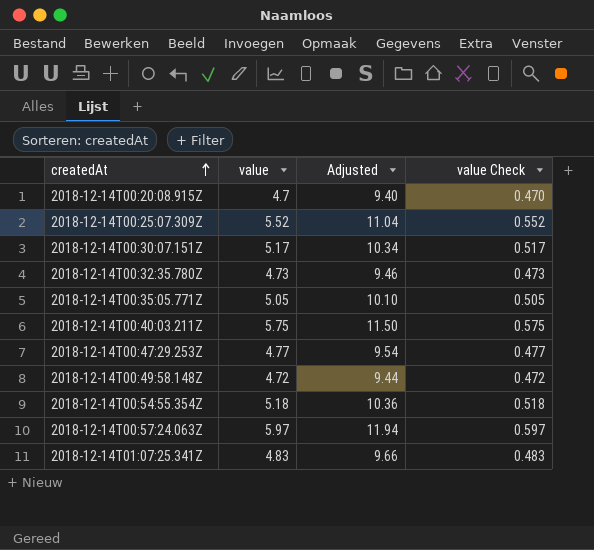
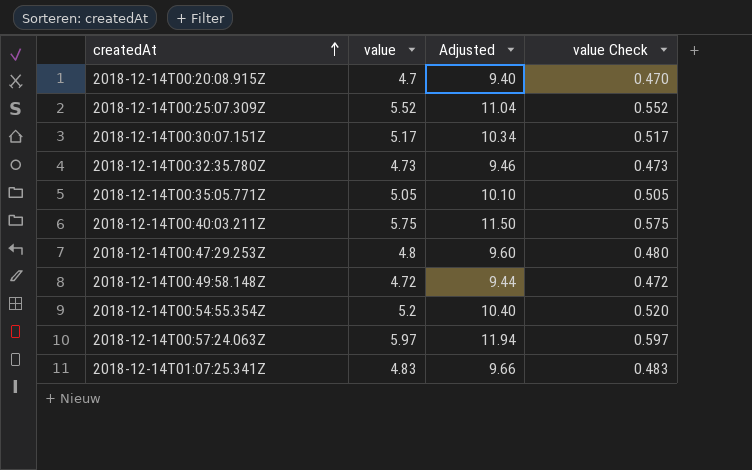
2018-12-14T00:47:29.253Z | value: 4.77 -> 4.8
2018-12-14T00:47:29.253Z | Adjusted: 9.54 -> 9.60
2018-12-14T00:47:29.253Z | value Check: 0.477 -> 0.480
2018-12-14T00:54:55.354Z | value: 5.18 -> 5.2
2018-12-14T00:54:55.354Z | Adjusted: 10.36 -> 10.40
2018-12-14T00:54:55.354Z | value Check: 0.518 -> 0.520

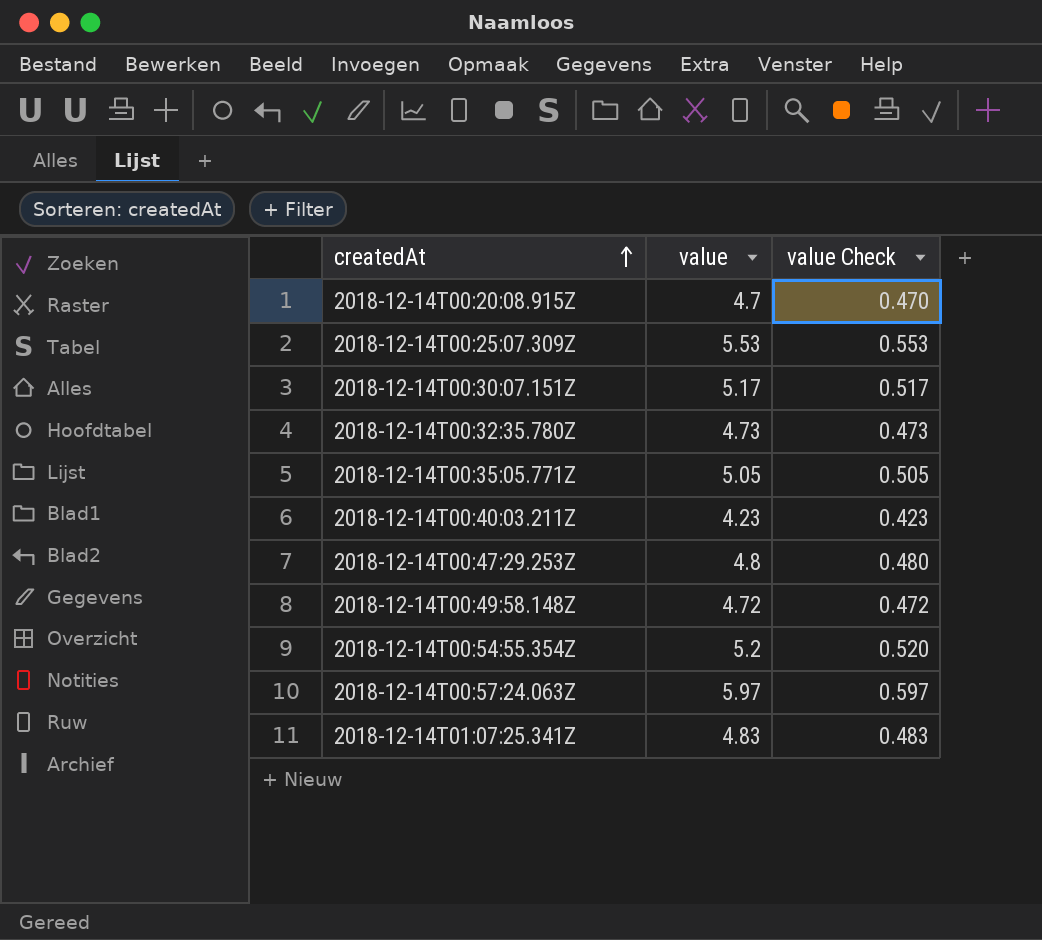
column Adjusted | formula: [value] * 2 -> none
2018-12-14T00:25:07.309Z | value: 5.52 -> 5.53
2018-12-14T00:25:07.309Z | value Check: 0.552 -> 0.553
2018-12-14T00:40:03.211Z | value: 5.75 -> 4.23
2018-12-14T00:40:03.211Z | value Check: 0.575 -> 0.423

